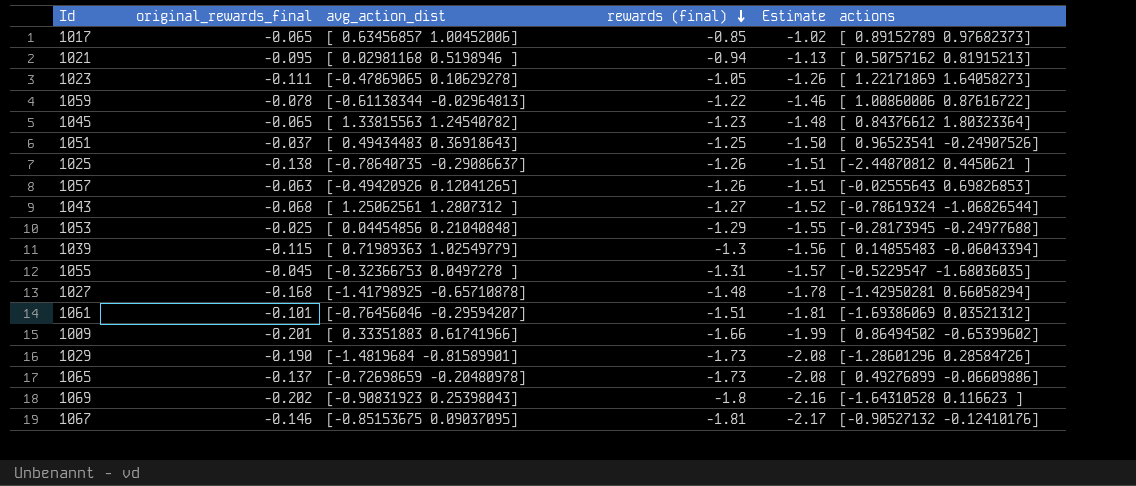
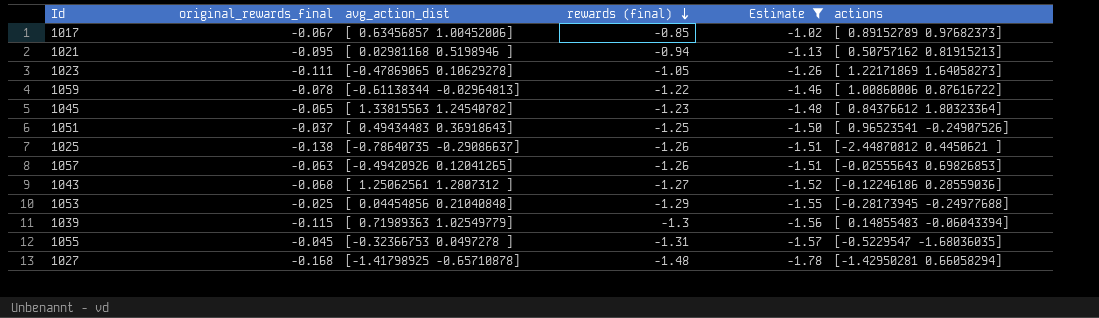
filter: none -> Estimate >= -1.78
1017 | original_rewards_final: -0.065 -> -0.067
1043 | actions: [-0.78619324 -1.06826544] -> [-0.12246186 0.28559036]

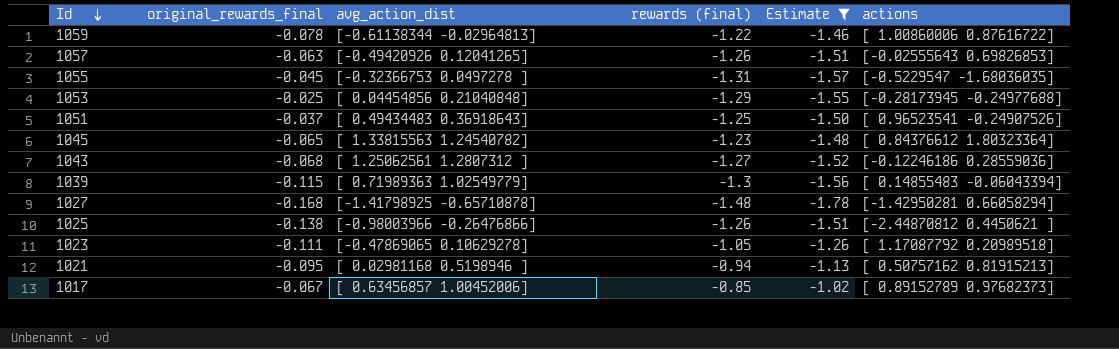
row order: rewards (final) descending -> Id descending
1025 | avg_action_dist: [-0.78640735 -0.29086637] -> [-0.98003966 -0.26476866]
1023 | actions: [ 1.22171869 1.64058273] -> [ 1.17087792 0.20989518]

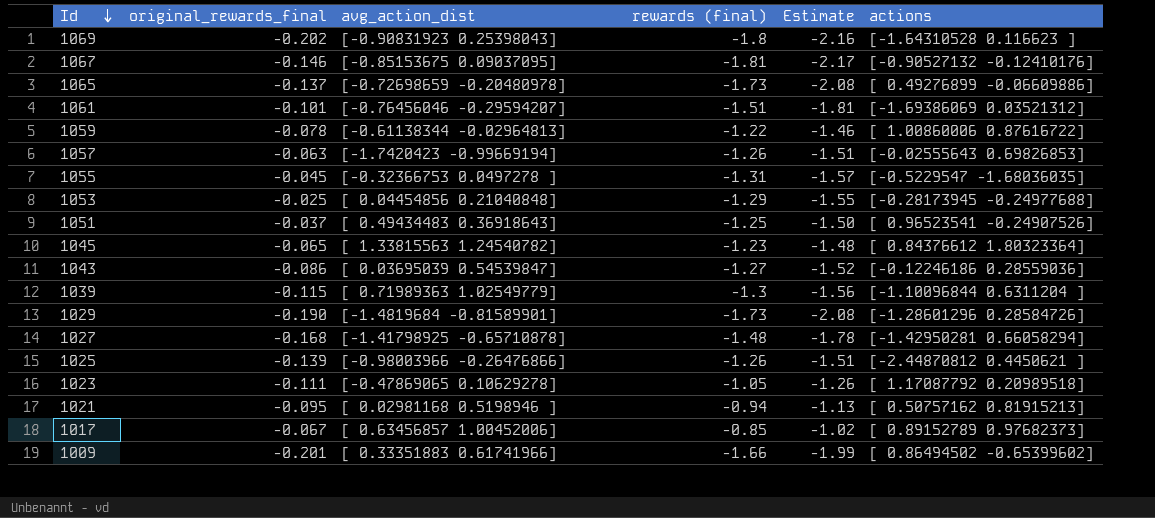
filter: Estimate >= -1.78 -> none
1057 | avg_action_dist: [-0.49420926 0.12041265] -> [-1.7420423 -0.99669194]
1043 | original_rewards_final: -0.068 -> -0.086
1043 | avg_action_dist: [ 1.25062561 1.2807312 ] -> [ 0.03695039 0.54539847]
1039 | actions: [ 0.14855483 -0.06043394] -> [-1.10096844 0.6311204 ]
1025 | original_rewards_final: -0.138 -> -0.139

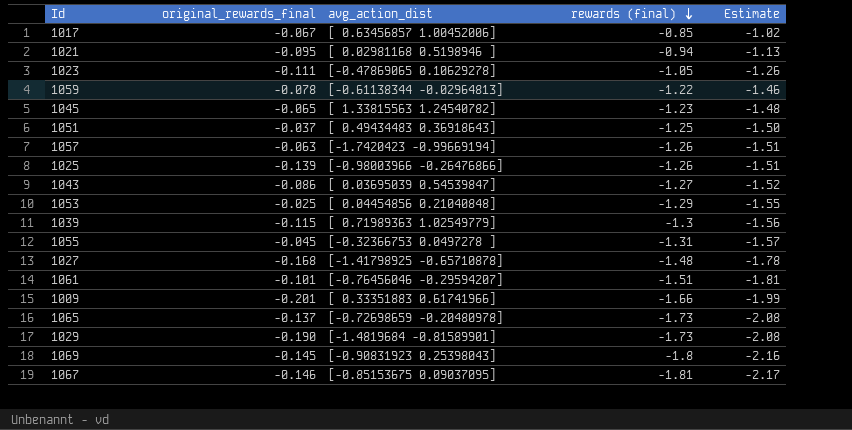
row order: Id descending -> rewards (final) descending
column actions | position: 6 -> none
1069 | original_rewards_final: -0.202 -> -0.145

